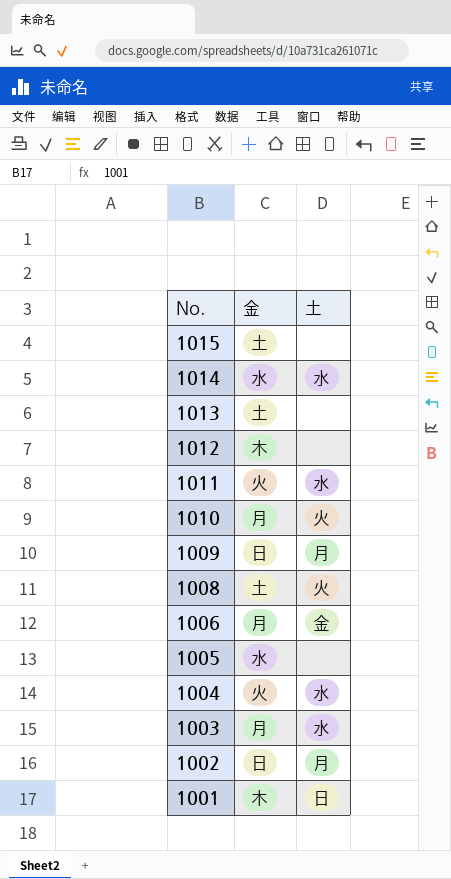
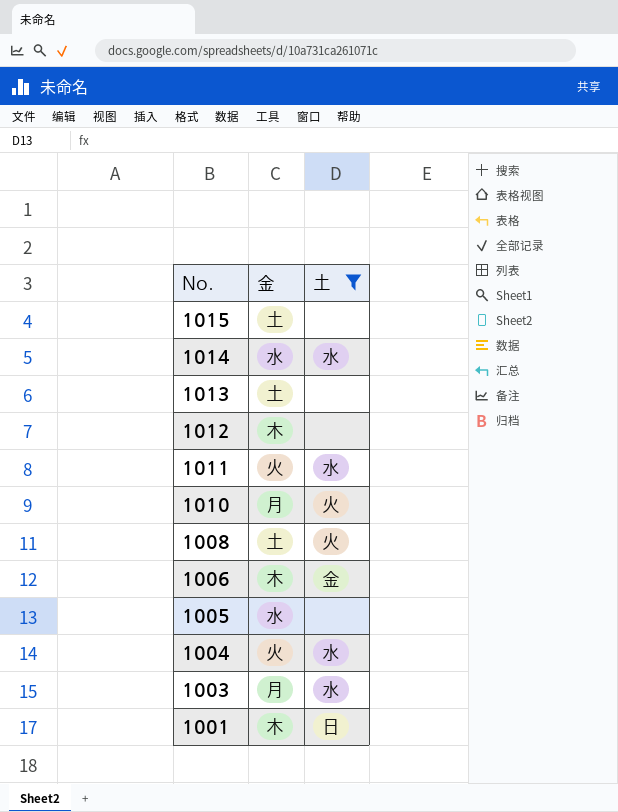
filter: none -> 土 != 月
1006 | 金: 月 -> 木

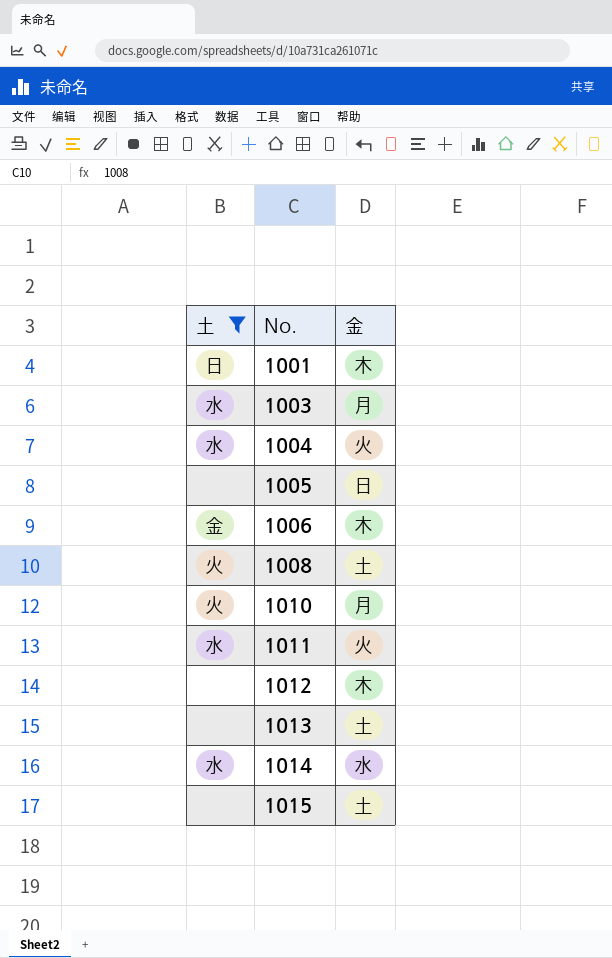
row order: No. descending -> No. ascending
column 土 | position: 3 -> 1
1005 | 金: 水 -> 日

